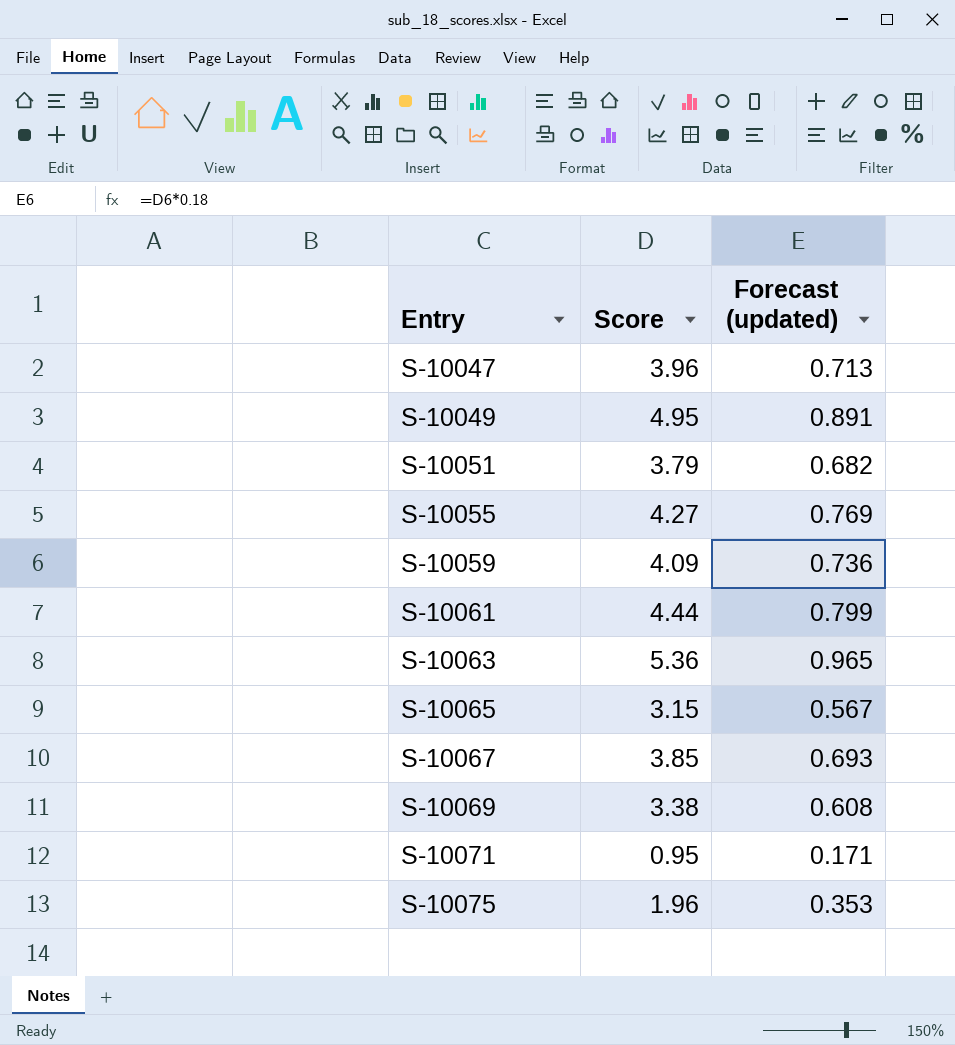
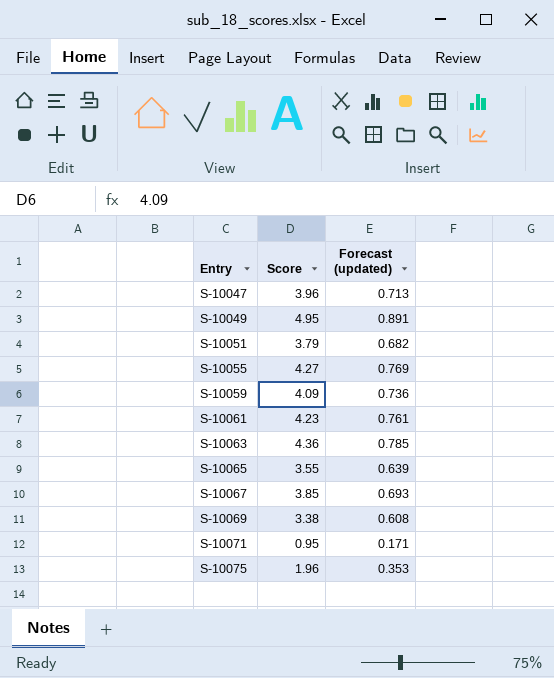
S-10061 | Score: 4.44 -> 4.23
S-10061 | Forecast (updated): 0.799 -> 0.761
S-10063 | Score: 5.36 -> 4.36
S-10063 | Forecast (updated): 0.965 -> 0.785
S-10065 | Score: 3.15 -> 3.55
S-10065 | Forecast (updated): 0.567 -> 0.639

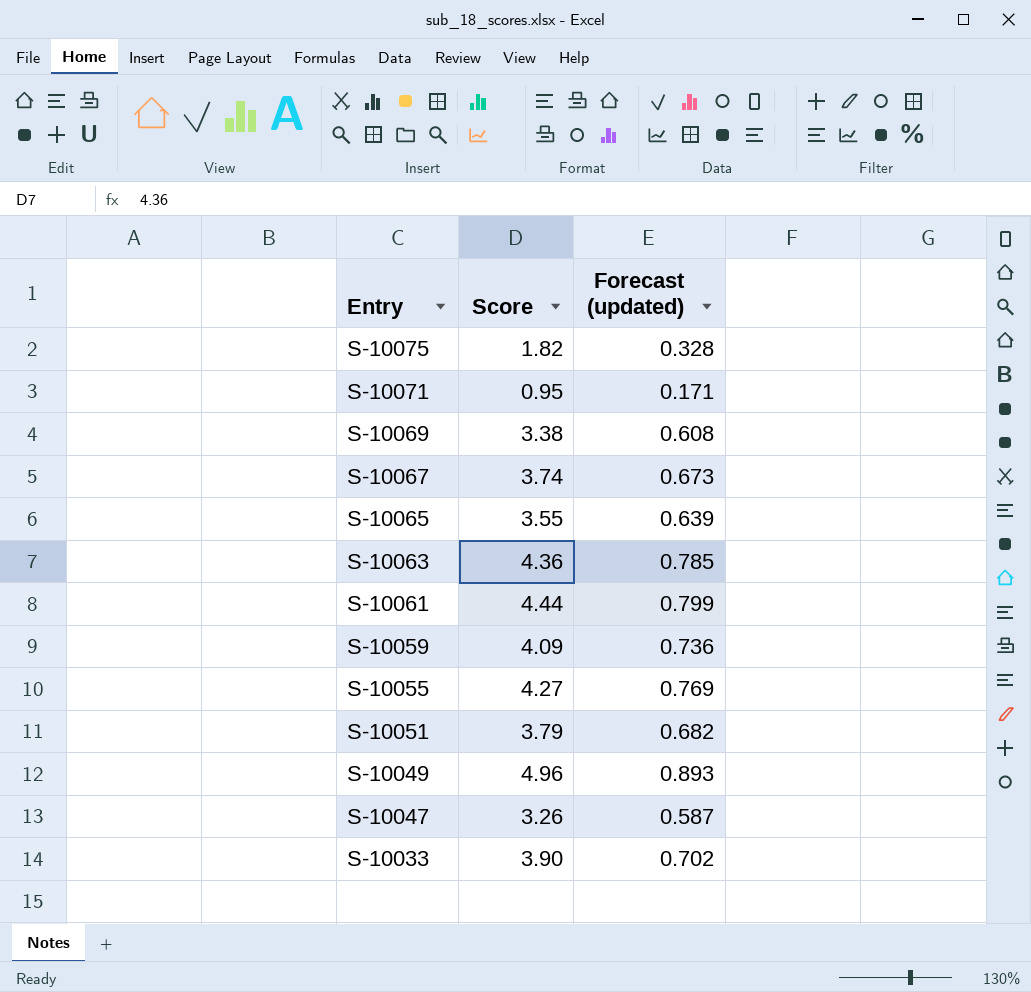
row order: Entry ascending -> Entry descending
S-10075 | Score: 1.96 -> 1.82
S-10075 | Forecast (updated): 0.353 -> 0.328
S-10067 | Score: 3.85 -> 3.74
S-10067 | Forecast (updated): 0.693 -> 0.673
S-10061 | Score: 4.23 -> 4.44
S-10061 | Forecast (updated): 0.761 -> 0.799
S-10049 | Score: 4.95 -> 4.96
S-10049 | Forecast (updated): 0.891 -> 0.893
S-10047 | Score: 3.96 -> 3.26
S-10047 | Forecast (updated): 0.713 -> 0.587
row S-10033: none -> 3.90 | 0.702

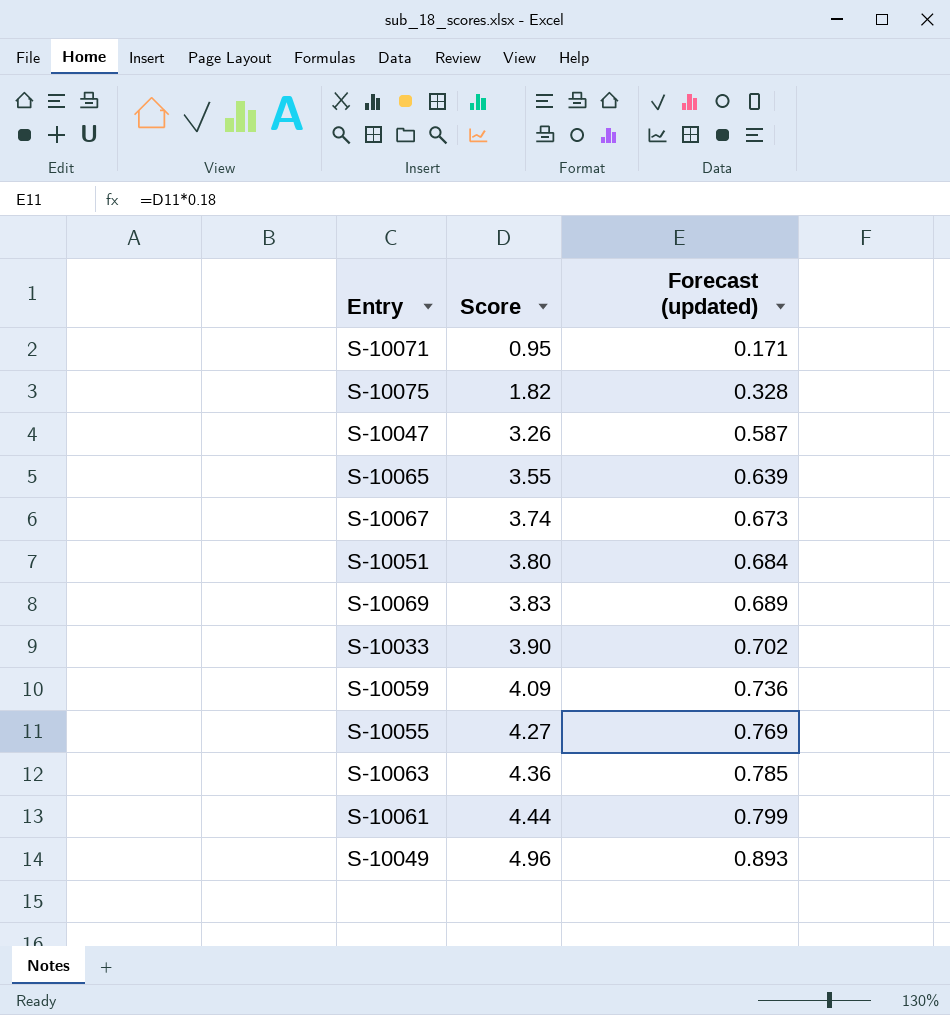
row order: Entry descending -> Score ascending
S-10051 | Score: 3.79 -> 3.80
S-10051 | Forecast (updated): 0.682 -> 0.684
S-10069 | Score: 3.38 -> 3.83
S-10069 | Forecast (updated): 0.608 -> 0.689

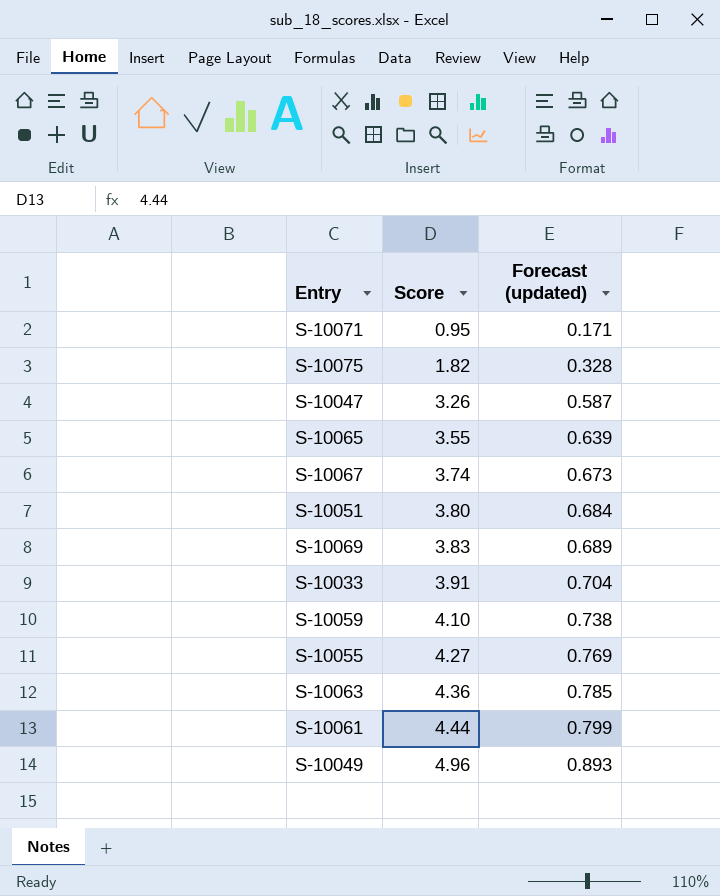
S-10033 | Score: 3.90 -> 3.91
S-10033 | Forecast (updated): 0.702 -> 0.704
S-10059 | Score: 4.09 -> 4.10
S-10059 | Forecast (updated): 0.736 -> 0.738

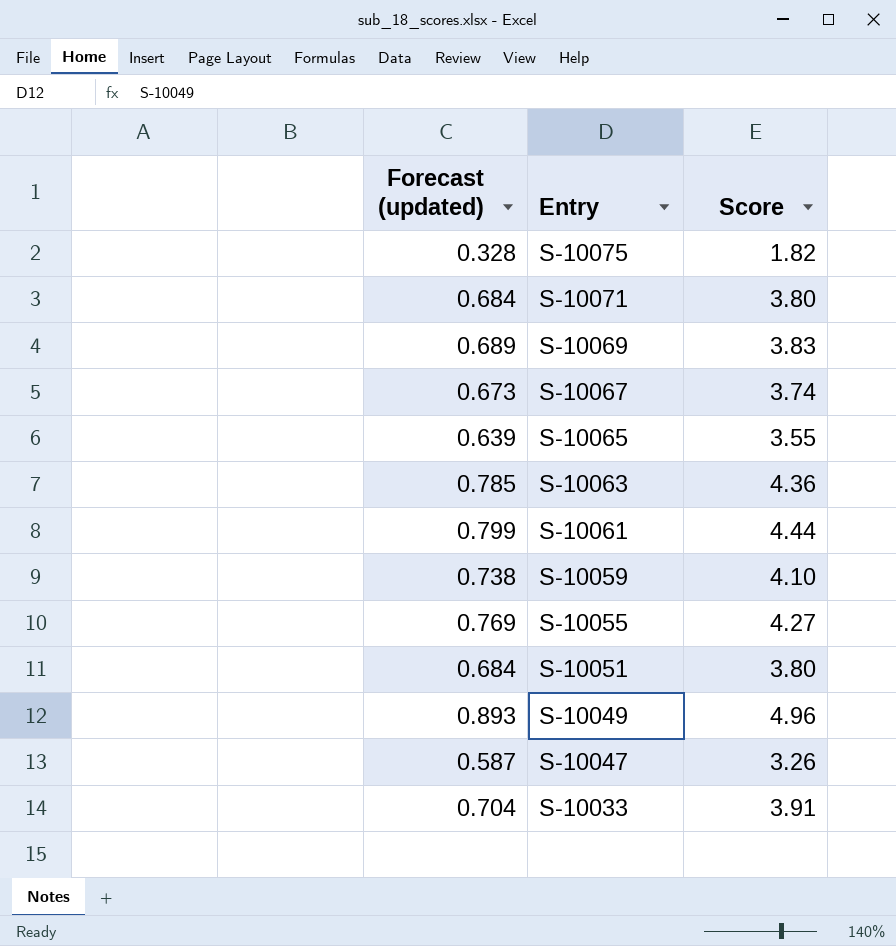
row order: Score ascending -> Entry descending
column Forecast (updated) | position: 3 -> 1
S-10071 | Forecast (updated): 0.171 -> 0.684
S-10071 | Score: 0.95 -> 3.80

